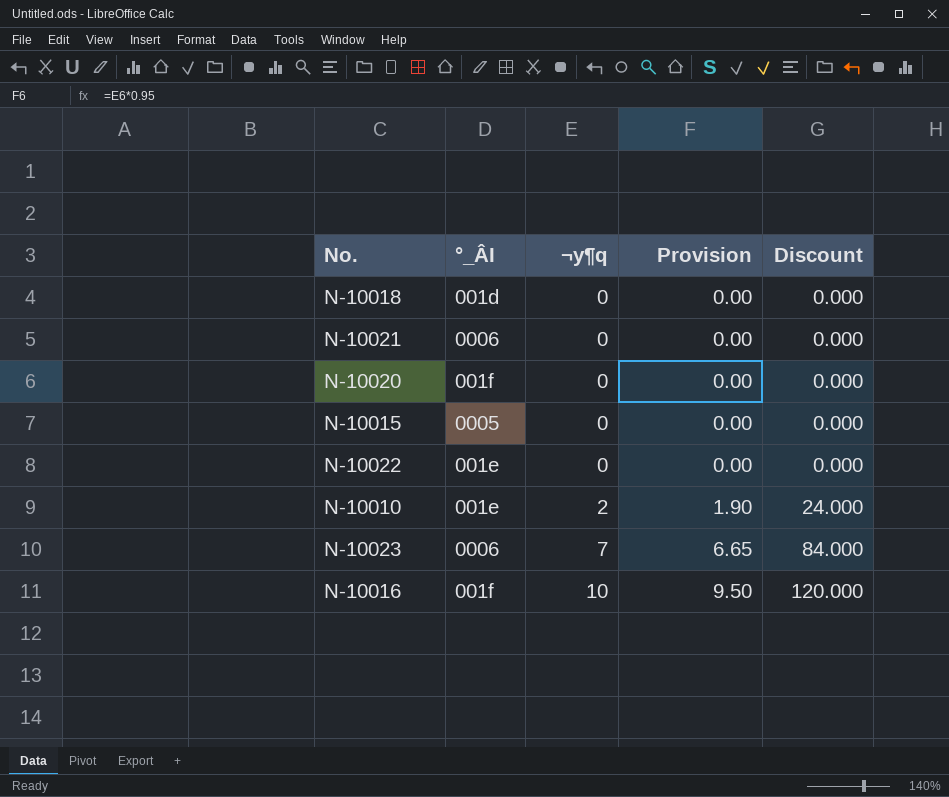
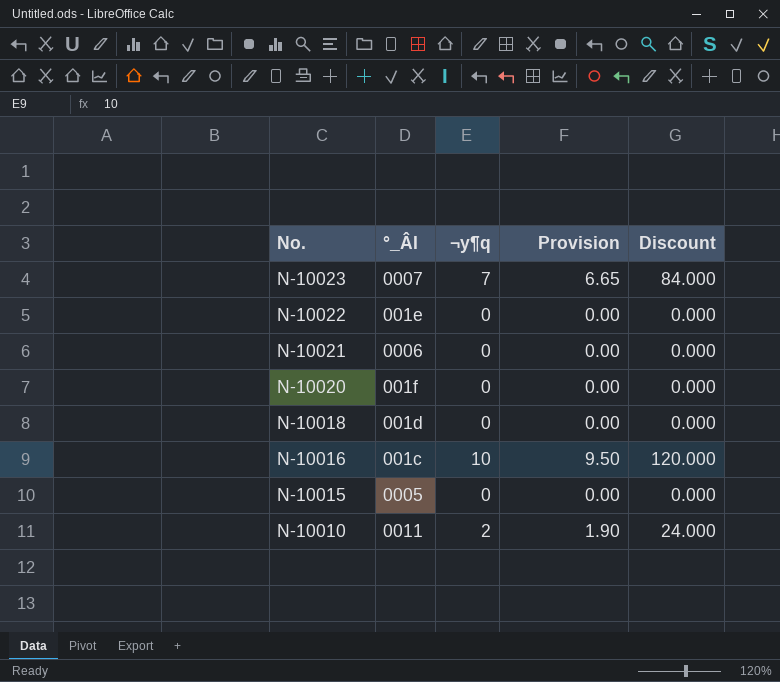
row order: ¬y¶q ascending -> No. descending
N-10023 | °_ÂI: 0006 -> 0007
N-10016 | °_ÂI: 001f -> 001c
N-10010 | °_ÂI: 001e -> 0011

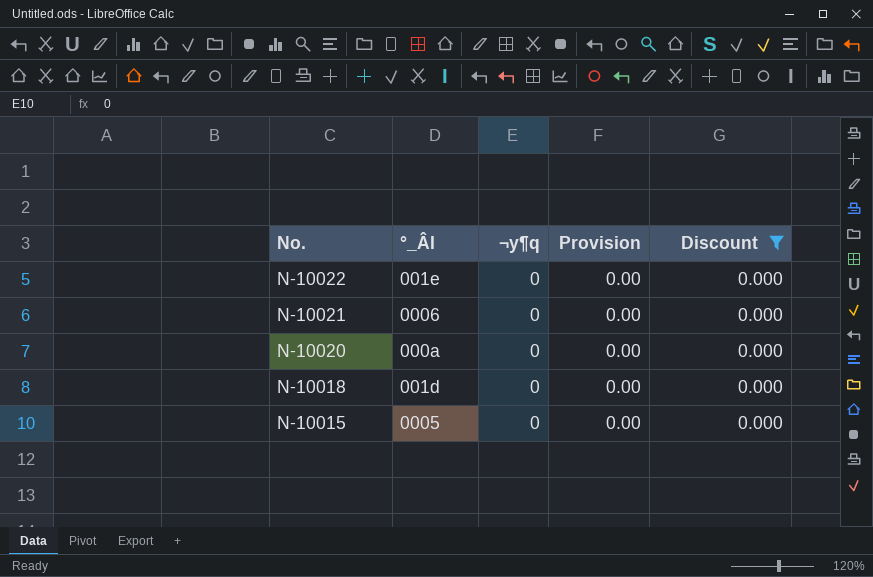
filter: none -> Discount = 0.000
N-10020 | °_ÂI: 001f -> 000a

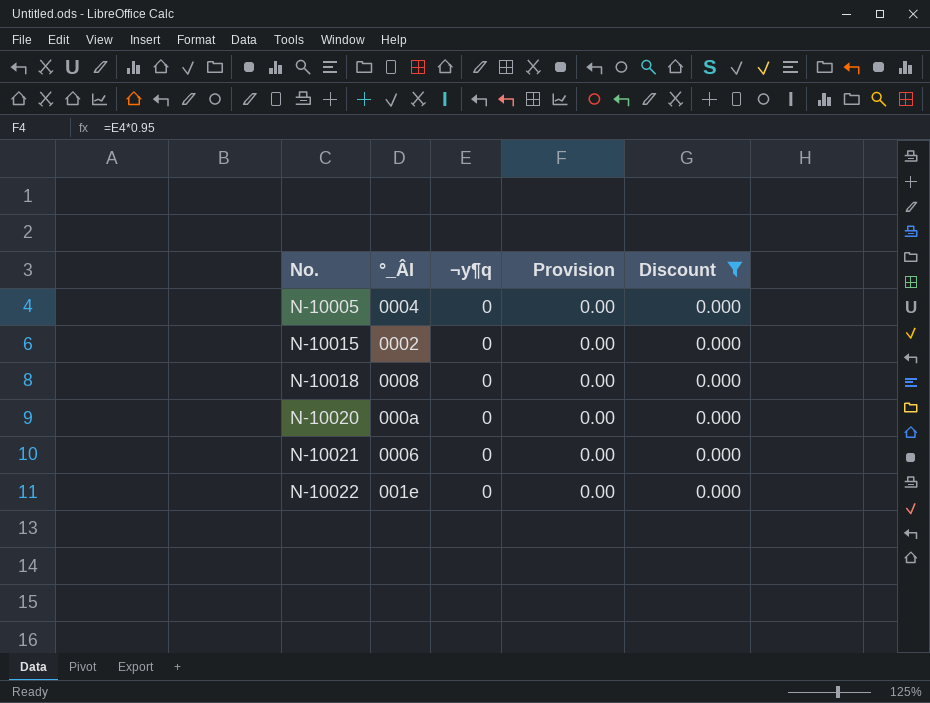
row order: No. descending -> No. ascending
row N-10005: none -> 0004 | 0 | 0.00 | 0.000
N-10015 | °_ÂI: 0005 -> 0002
N-10018 | °_ÂI: 001d -> 0008

